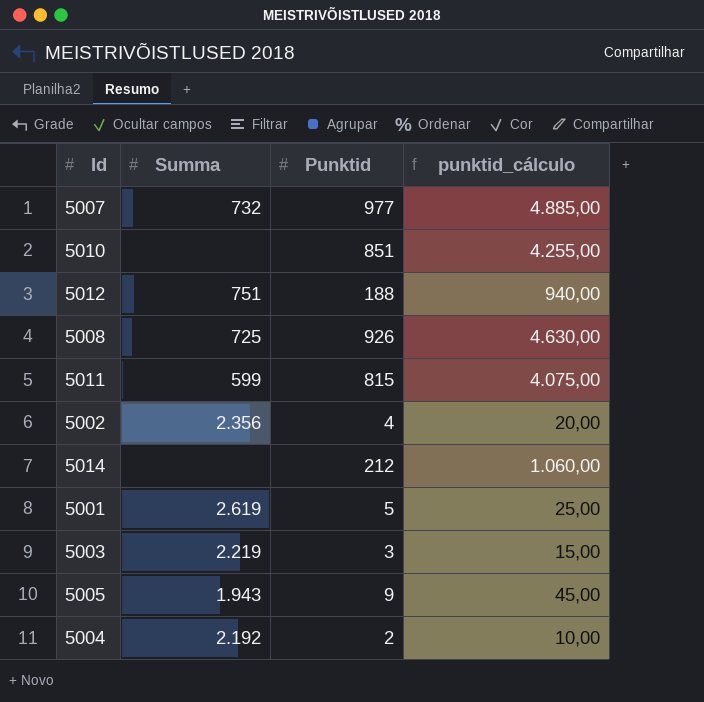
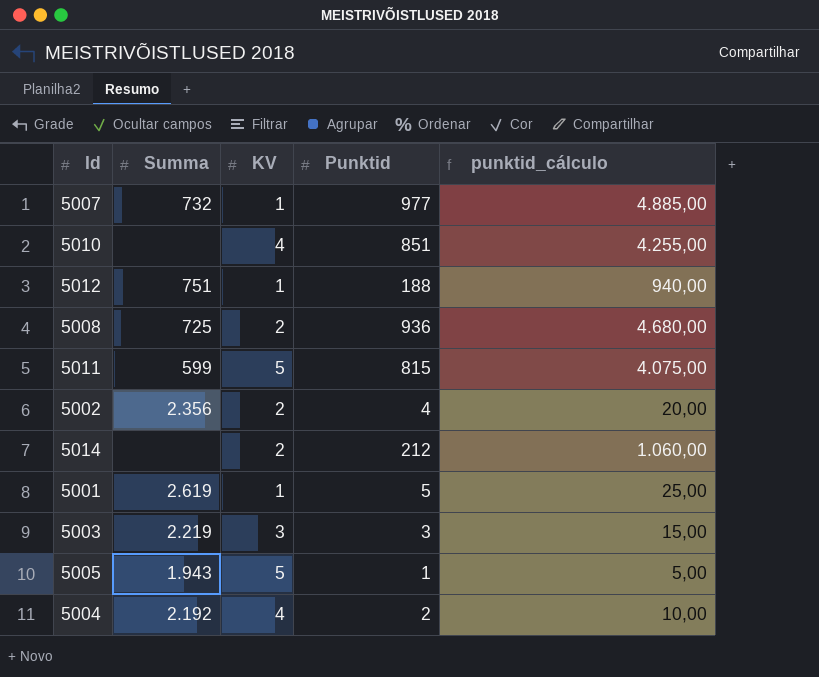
column KV | position: none -> 3
5008 | Punktid: 926 -> 936
5008 | punktid_cálculo: 4.630,00 -> 4.680,00
5005 | Punktid: 9 -> 1
5005 | punktid_cálculo: 45,00 -> 5,00

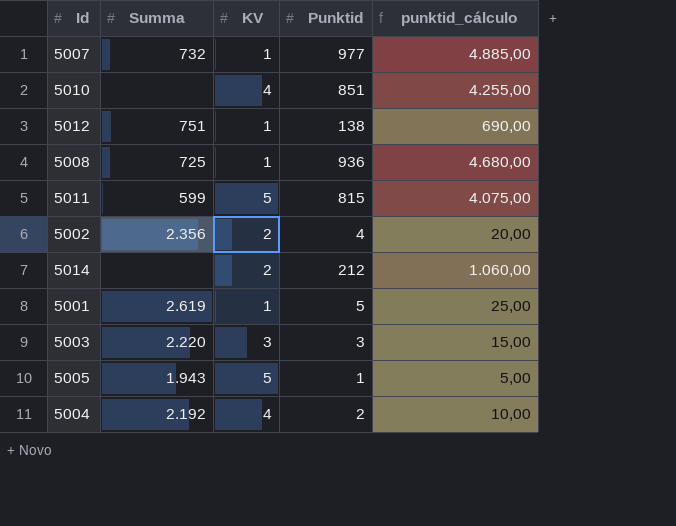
5012 | Punktid: 188 -> 138
5012 | punktid_cálculo: 940,00 -> 690,00
5008 | KV: 2 -> 1
5003 | Summa: 2.219 -> 2.220

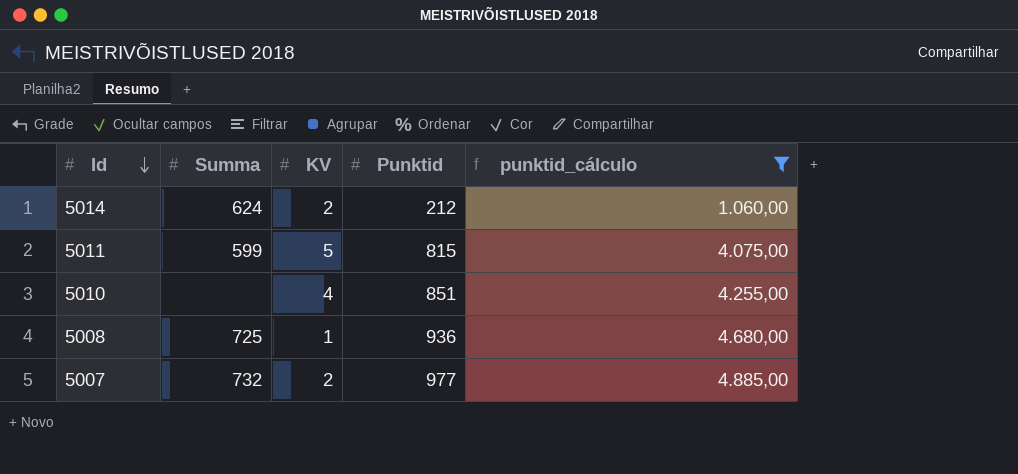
filter: none -> punktid_cálculo >= 1.060,00
row order: none -> Id descending
5014 | Summa: none -> 624
5007 | KV: 1 -> 2

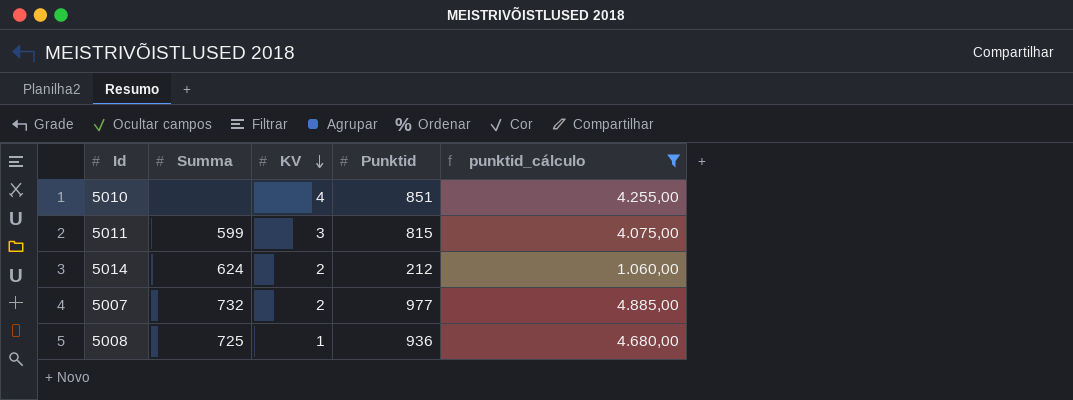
row order: Id descending -> KV descending
5011 | KV: 5 -> 3

